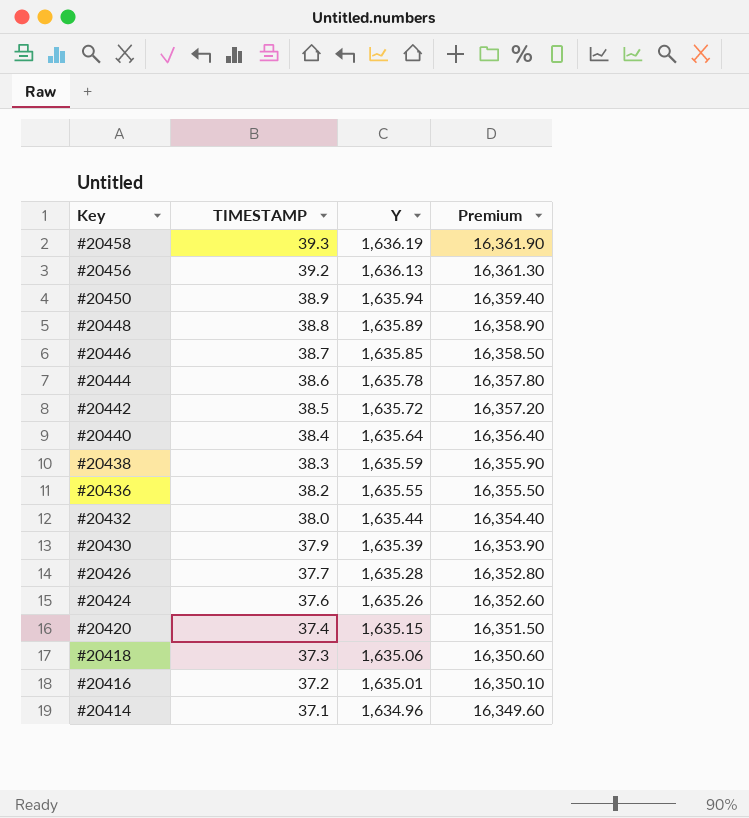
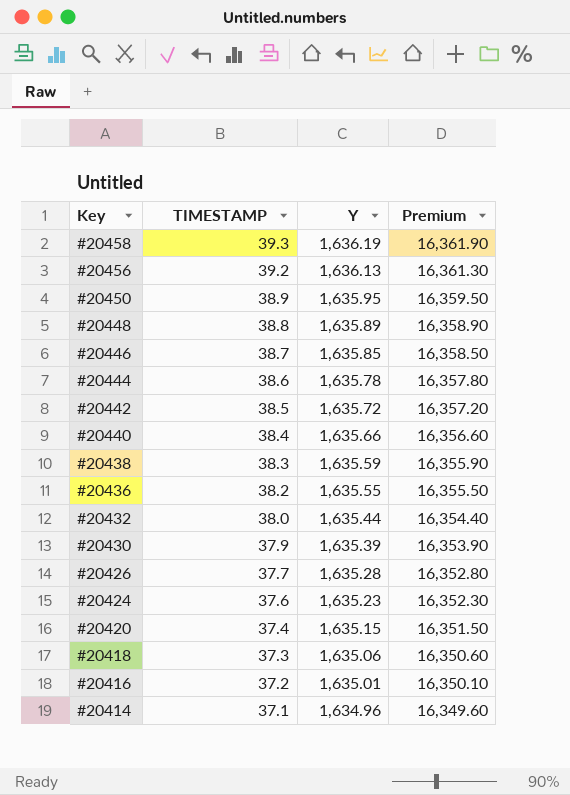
#20450 | Y: 1,635.94 -> 1,635.95
#20450 | Premium: 16,359.40 -> 16,359.50
#20440 | Y: 1,635.64 -> 1,635.66
#20440 | Premium: 16,356.40 -> 16,356.60
#20424 | Y: 1,635.26 -> 1,635.23
#20424 | Premium: 16,352.60 -> 16,352.30

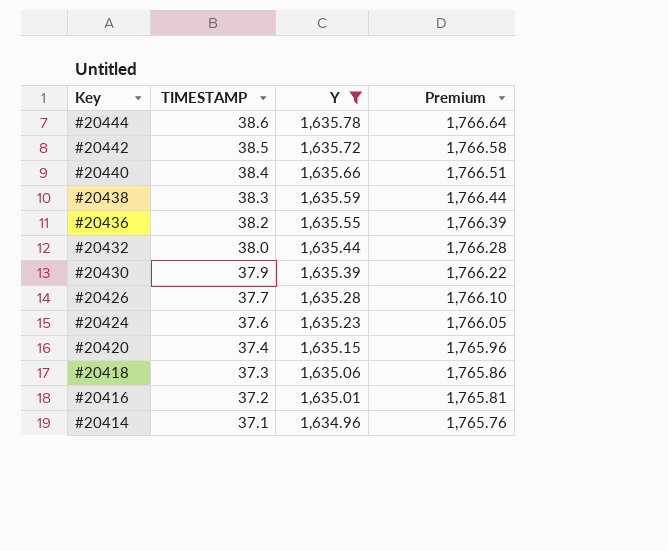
filter: none -> Y <= 1,635.78
column Premium | formula: [Y] * 10 -> [Y] * 1.08

